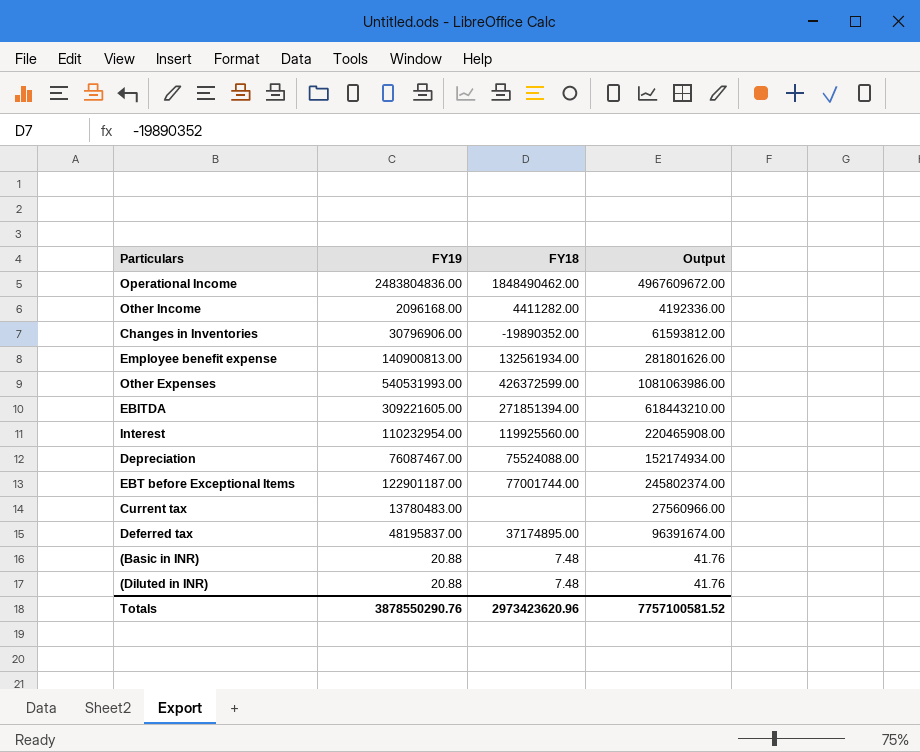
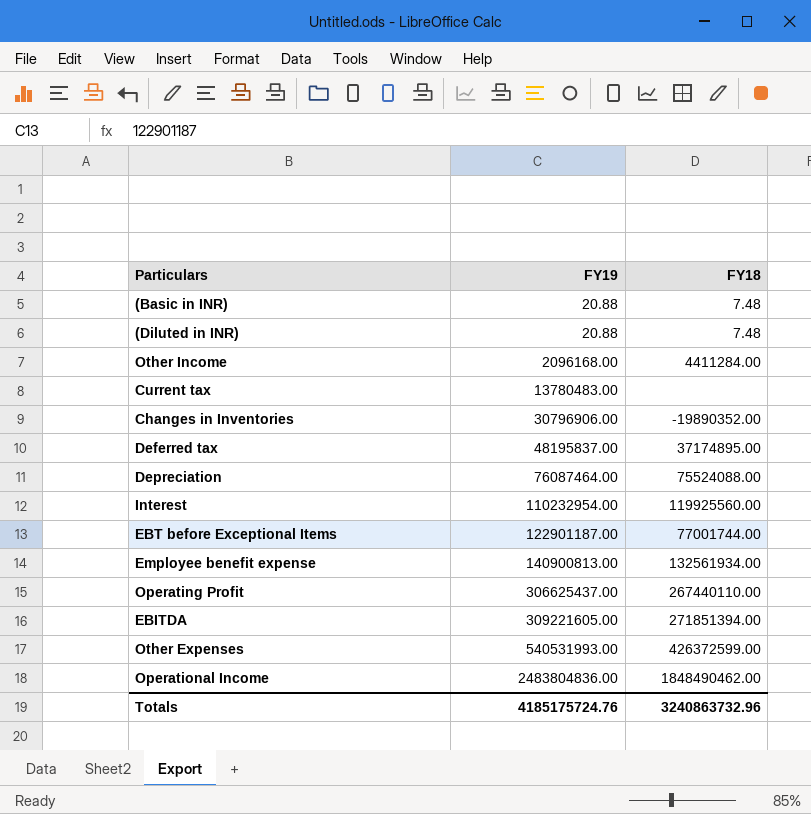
row order: none -> FY19 ascending
column Output | formula: [FY19] * 2 -> none
Other Income | FY18: 4411282.00 -> 4411284.00
Depreciation | FY19: 76087467.00 -> 76087464.00
row Operating Profit: none -> 306625437.00 | 267440110.00
Totals | FY19: 3878550290.76 -> 4185175724.76
Totals | FY18: 2973423620.96 -> 3240863732.96

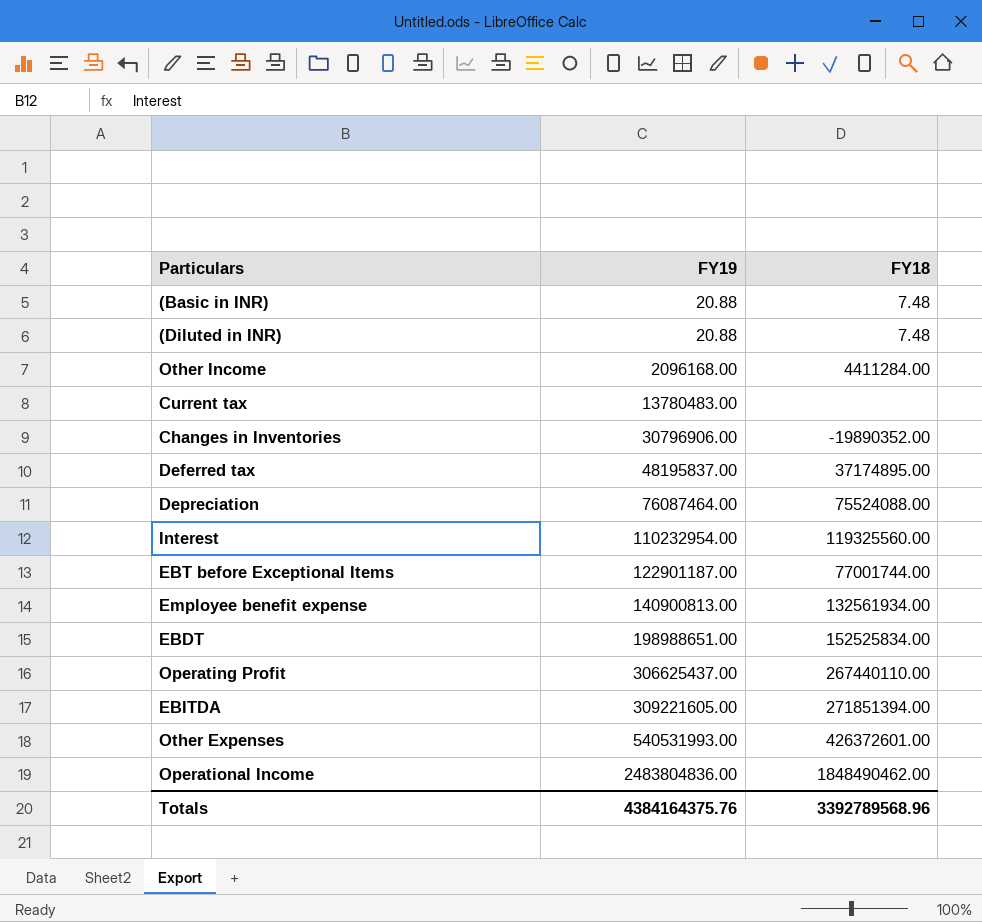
Interest | FY18: 119925560.00 -> 119325560.00
row EBDT: none -> 198988651.00 | 152525834.00
Other Expenses | FY18: 426372599.00 -> 426372601.00
Totals | FY19: 4185175724.76 -> 4384164375.76
Totals | FY18: 3240863732.96 -> 3392789568.96

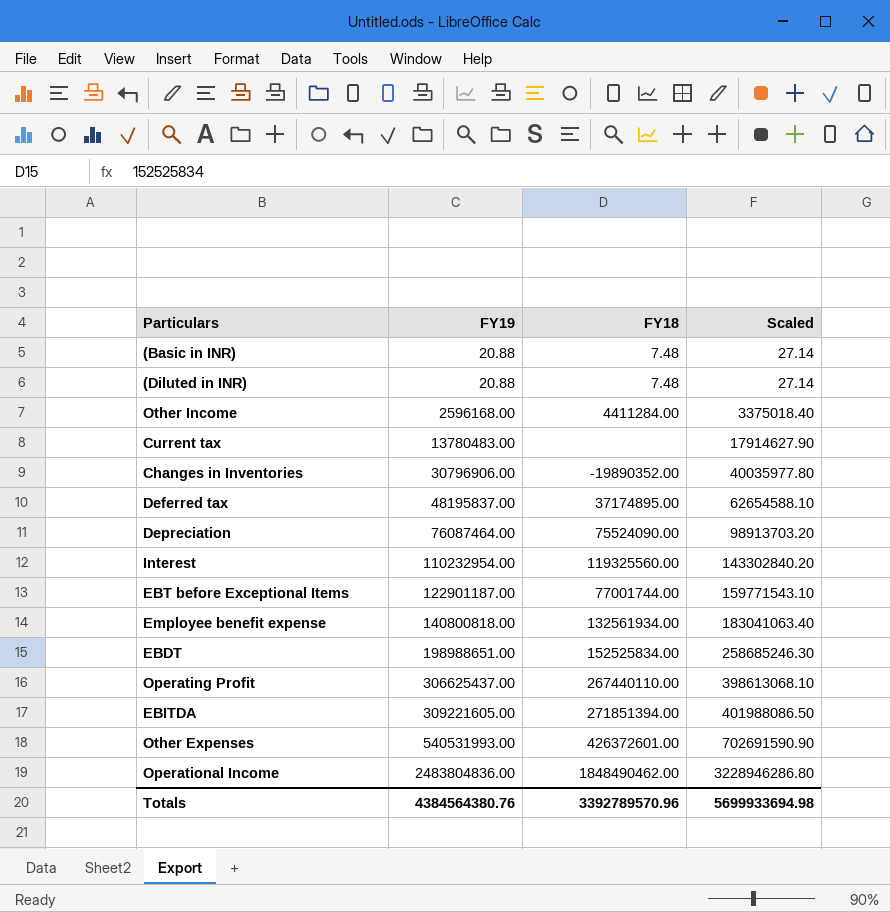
column Scaled | formula: none -> [FY19] * 1.3
Other Income | FY19: 2096168.00 -> 2596168.00
Depreciation | FY18: 75524088.00 -> 75524090.00
Employee benefit expense | FY19: 140900813.00 -> 140800818.00
Totals | FY19: 4384164375.76 -> 4384564380.76
Totals | FY18: 3392789568.96 -> 3392789570.96

